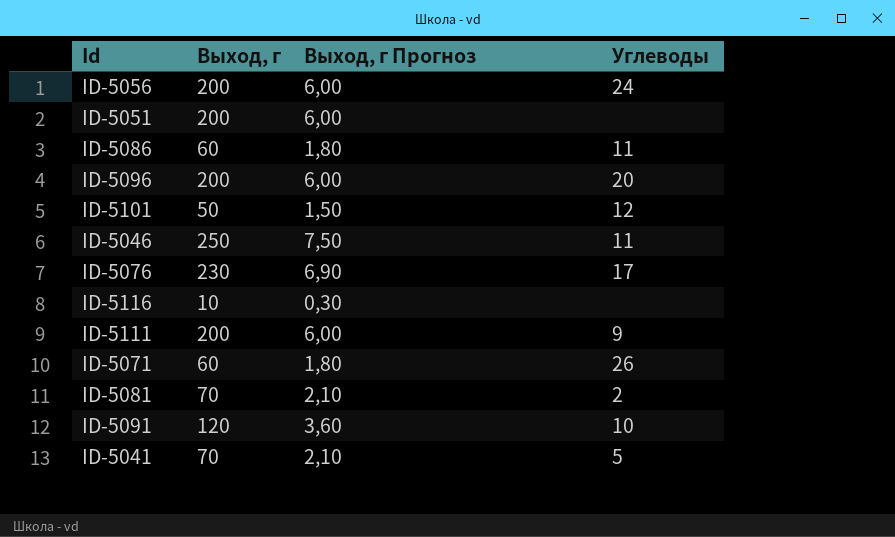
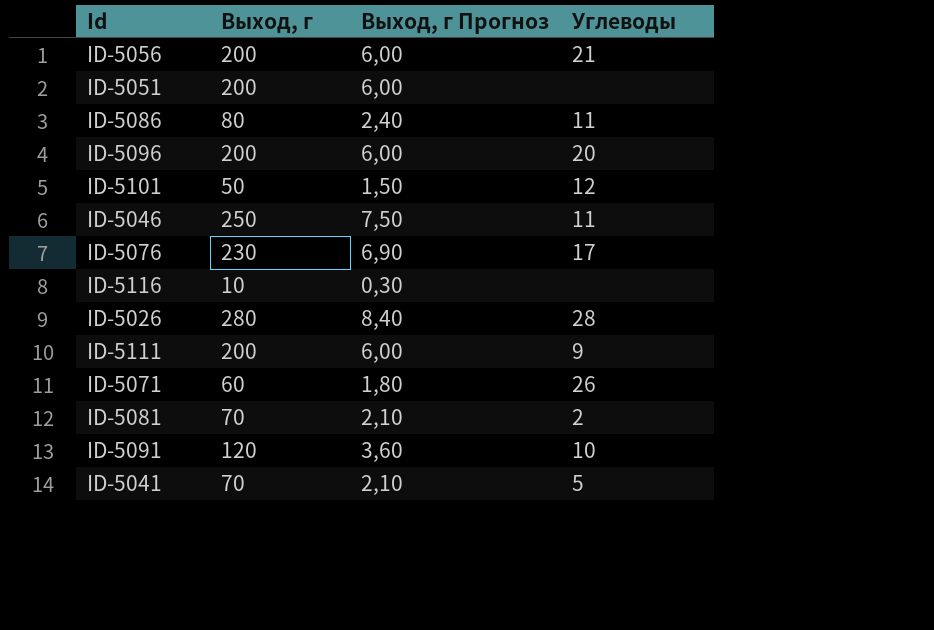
ID-5056 | Углеводы: 24 -> 21
ID-5086 | Выход, г: 60 -> 80
ID-5086 | Выход, г Прогноз: 1,80 -> 2,40
row ID-5026: none -> 280 | 8,40 | 28

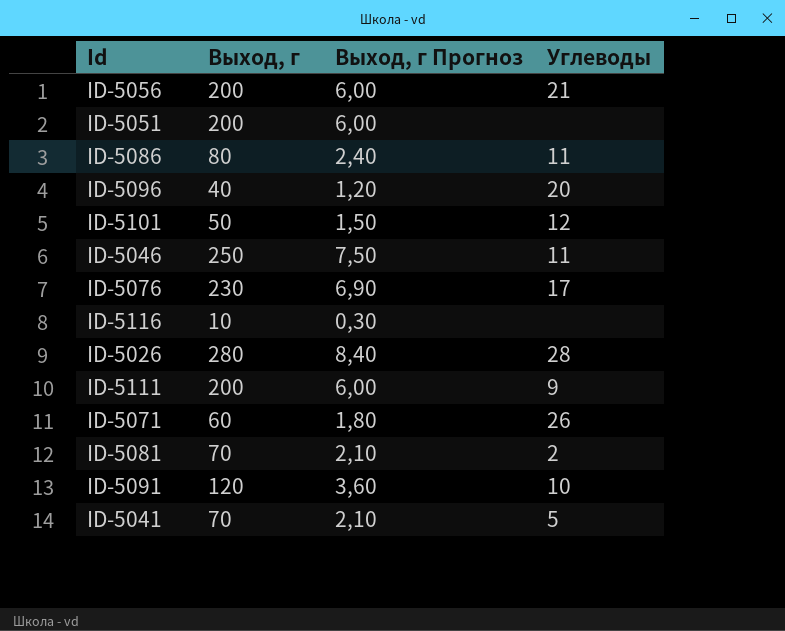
ID-5096 | Выход, г: 200 -> 40
ID-5096 | Выход, г Прогноз: 6,00 -> 1,20

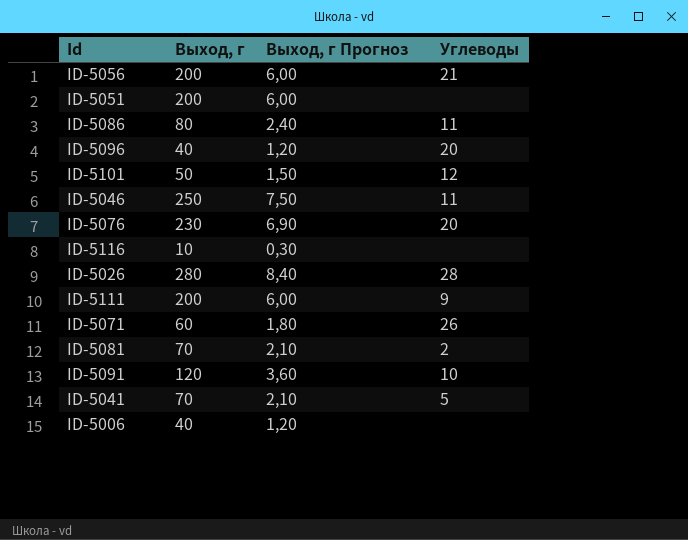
ID-5076 | Углеводы: 17 -> 20
row ID-5006: none -> 40 | 1,20 | none

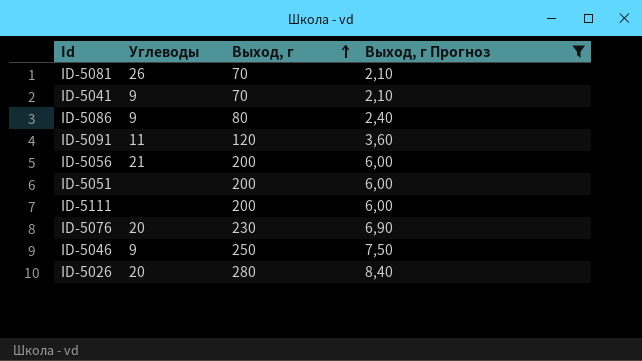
filter: none -> Выход, г Прогноз >= 2,10
row order: none -> Выход, г ascending
column Углеводы | position: 4 -> 2
ID-5081 | Углеводы: 2 -> 26
ID-5041 | Углеводы: 5 -> 9
ID-5086 | Углеводы: 11 -> 9
ID-5091 | Углеводы: 10 -> 11
ID-5111 | Углеводы: 9 -> none
ID-5046 | Углеводы: 11 -> 9
ID-5026 | Углеводы: 28 -> 20

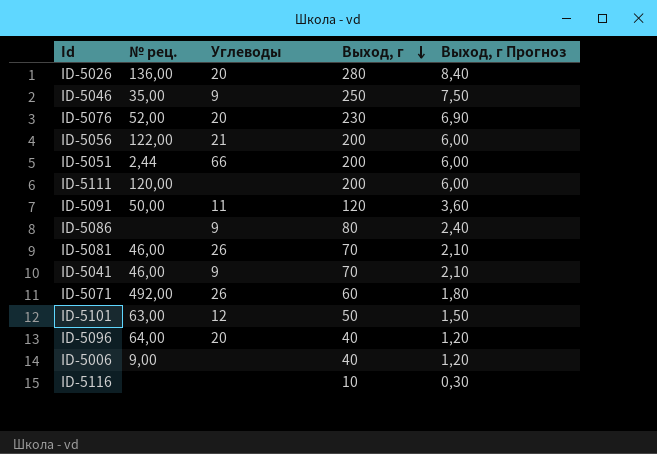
filter: Выход, г Прогноз >= 2,10 -> none
row order: Выход, г ascending -> Выход, г descending
column № рец. | position: none -> 2
ID-5051 | Углеводы: none -> 66

